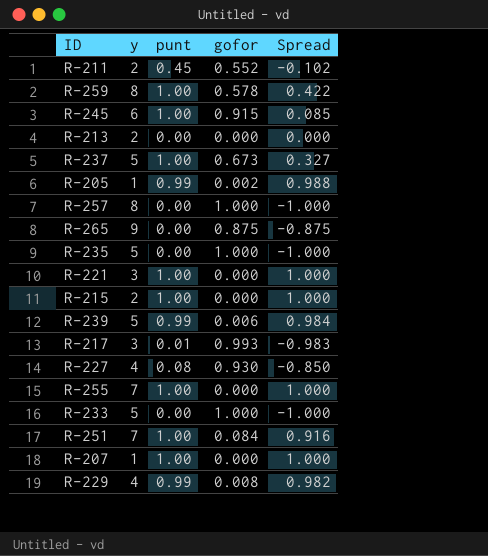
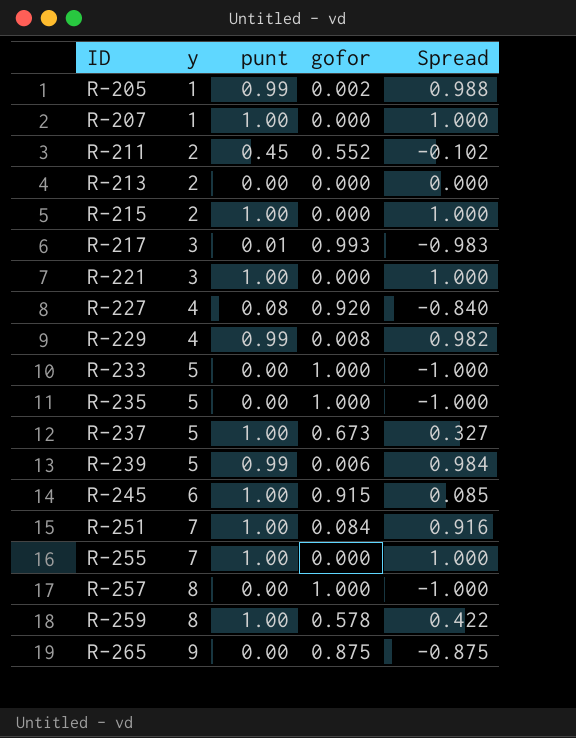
row order: none -> ID ascending
R-227 | gofor: 0.930 -> 0.920
R-227 | Spread: -0.850 -> -0.840

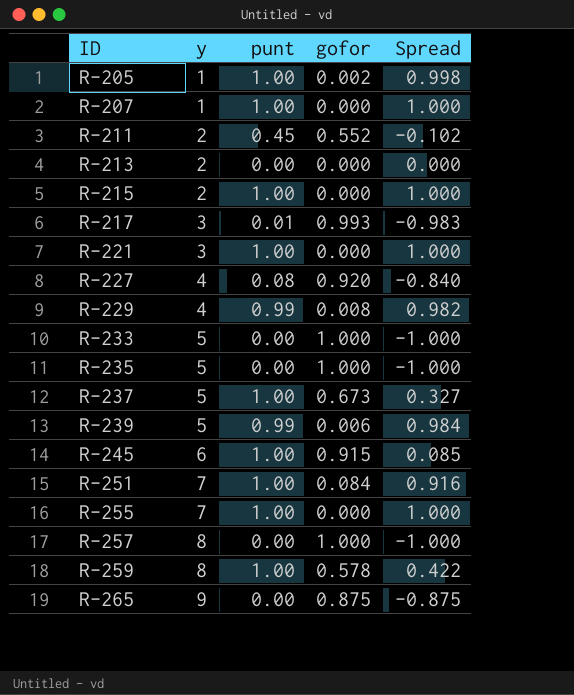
R-205 | punt: 0.99 -> 1.00
R-205 | Spread: 0.988 -> 0.998

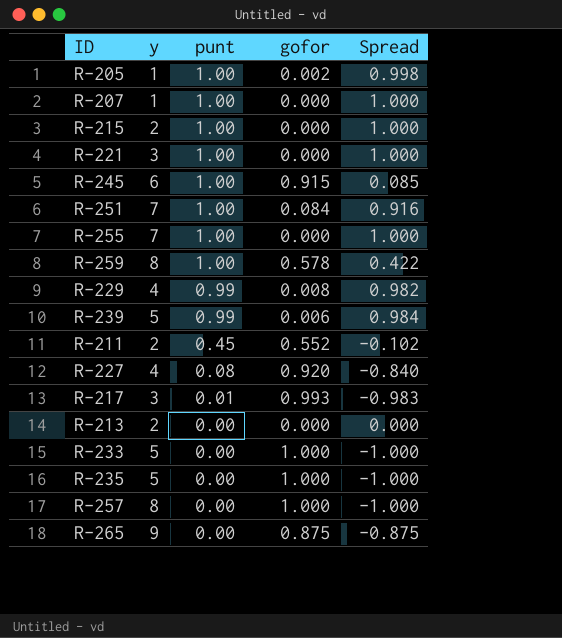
row order: ID ascending -> punt descending
row R-237: 5 | 1.00 | 0.673 | 0.327 -> none

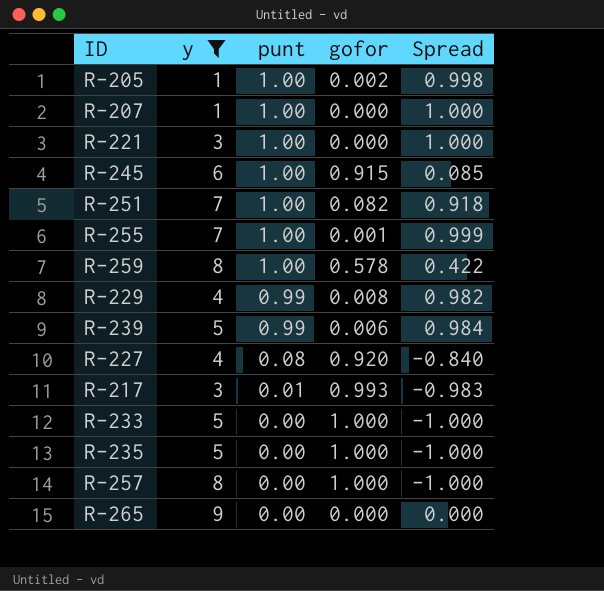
filter: none -> y != 2
R-251 | gofor: 0.084 -> 0.082
R-251 | Spread: 0.916 -> 0.918
R-255 | gofor: 0.000 -> 0.001
R-255 | Spread: 1.000 -> 0.999
R-265 | gofor: 0.875 -> 0.000
R-265 | Spread: -0.875 -> 0.000

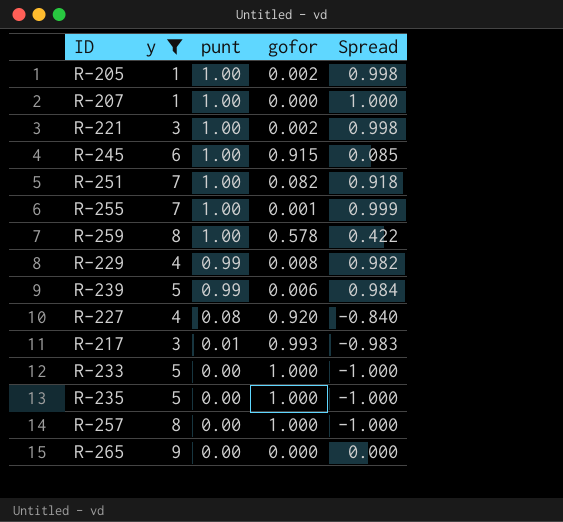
R-221 | gofor: 0.000 -> 0.002
R-221 | Spread: 1.000 -> 0.998

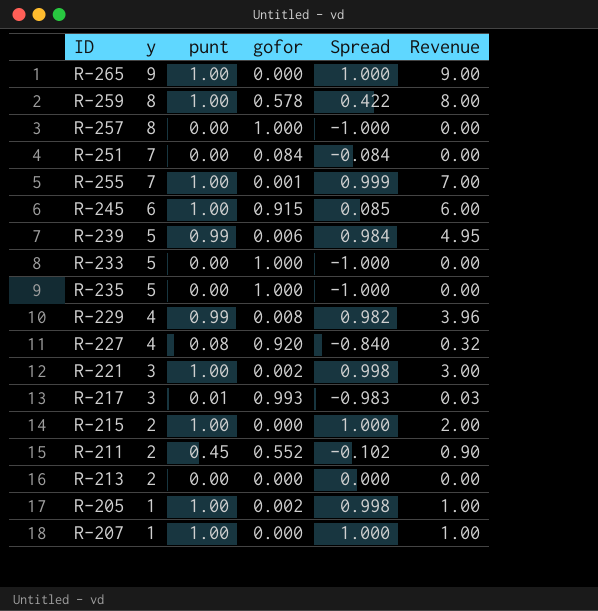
filter: y != 2 -> none
row order: punt descending -> y descending
column Revenue | formula: none -> [y] * [punt]
R-265 | punt: 0.00 -> 1.00
R-265 | Spread: 0.000 -> 1.000
R-251 | punt: 1.00 -> 0.00
R-251 | gofor: 0.082 -> 0.084
R-251 | Spread: 0.918 -> -0.084

